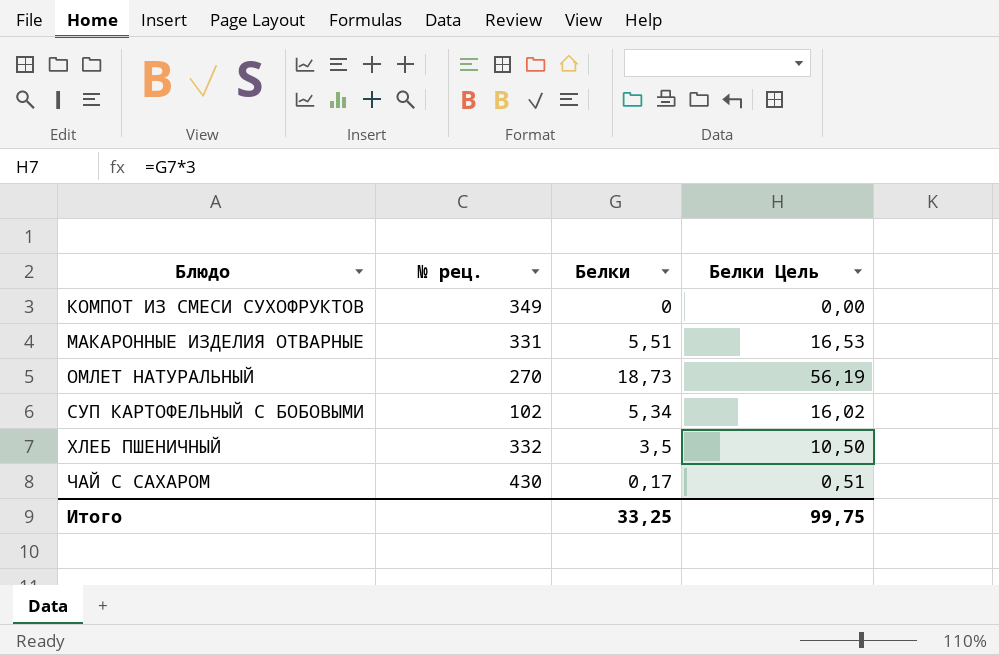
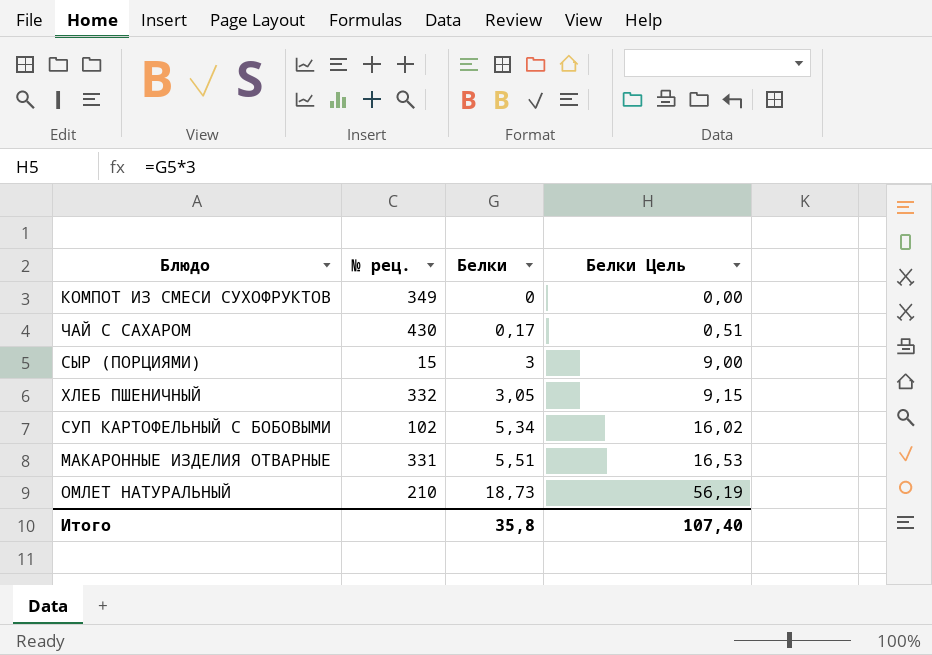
row order: Блюдо ascending -> Белки ascending
row СЫР (ПОРЦИЯМИ): none -> 15 | 3 | 9,00
ХЛЕБ ПШЕНИЧНЫЙ | Белки: 3,5 -> 3,05
ХЛЕБ ПШЕНИЧНЫЙ | Белки Цель: 10,50 -> 9,15
ОМЛЕТ НАТУРАЛЬНЫЙ | № рец.: 270 -> 210
Итого | Белки: 33,25 -> 35,8
Итого | Белки Цель: 99,75 -> 107,40

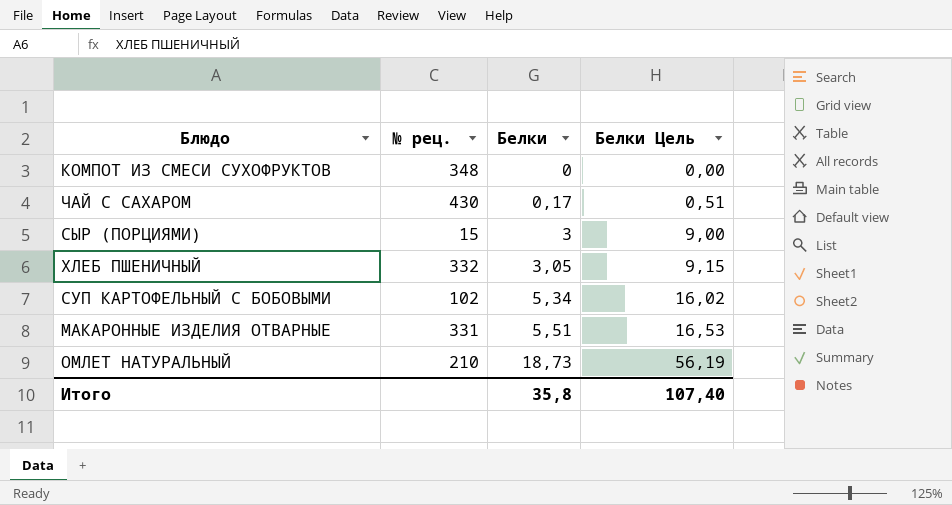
КОМПОТ ИЗ СМЕСИ СУХОФРУКТОВ | № рец.: 349 -> 348

